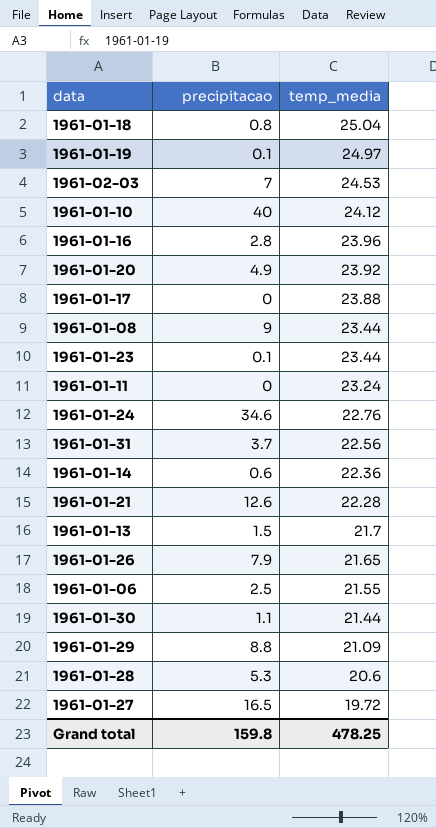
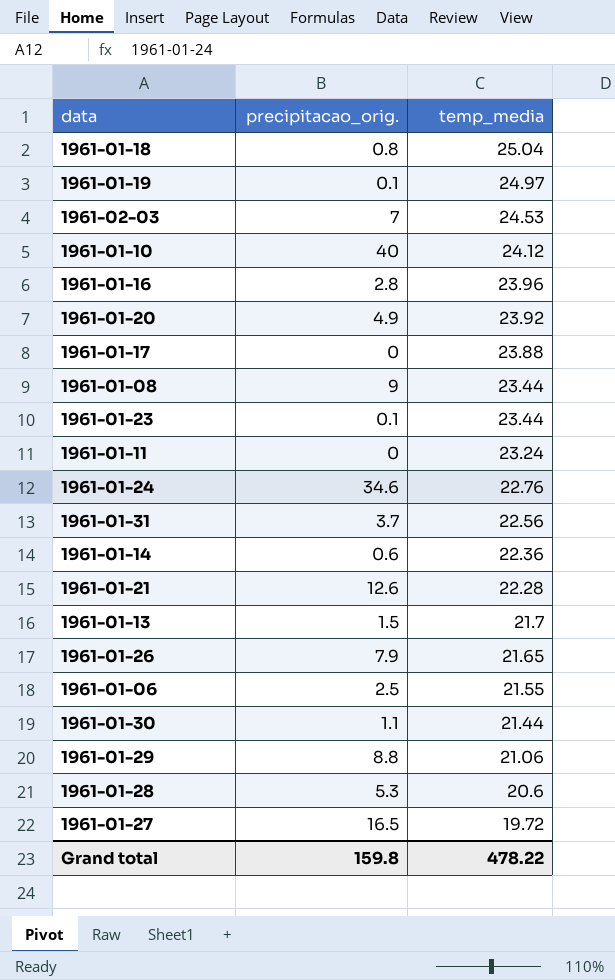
column name: precipitacao -> precipitacao_orig.
1961-01-29 | temp_media: 21.09 -> 21.06
Grand total | temp_media: 478.25 -> 478.22

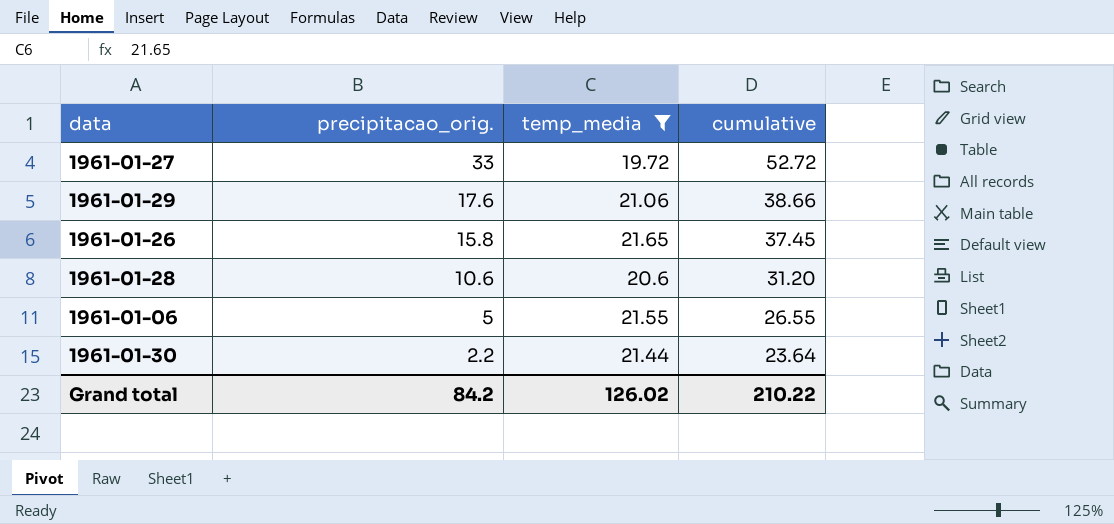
filter: none -> temp_media <= 21.65
row order: temp_media descending -> precipitacao_orig. descending
column cumulative | formula: none -> [precipitacao_orig.] + [temp_media]
1961-01-27 | precipitacao_orig.: 16.5 -> 33
1961-01-29 | precipitacao_orig.: 8.8 -> 17.6
1961-01-26 | precipitacao_orig.: 7.9 -> 15.8
1961-01-28 | precipitacao_orig.: 5.3 -> 10.6
1961-01-06 | precipitacao_orig.: 2.5 -> 5
1961-01-30 | precipitacao_orig.: 1.1 -> 2.2
Grand total | precipitacao_orig.: 159.8 -> 84.2
Grand total | temp_media: 478.22 -> 126.02

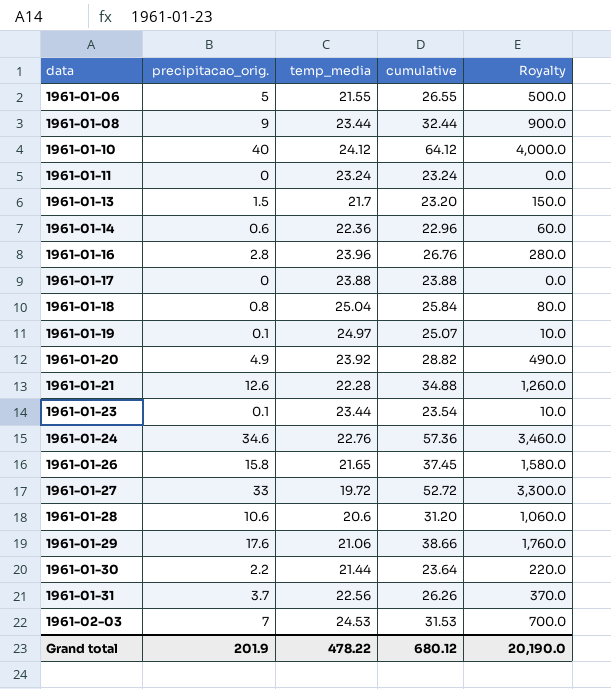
filter: temp_media <= 21.65 -> none
row order: precipitacao_orig. descending -> data ascending
column Royalty | formula: none -> [precipitacao_orig.] * 100
Grand total | precipitacao_orig.: 84.2 -> 201.9
Grand total | temp_media: 126.02 -> 478.22
Grand total | cumulative: 210.22 -> 680.12

